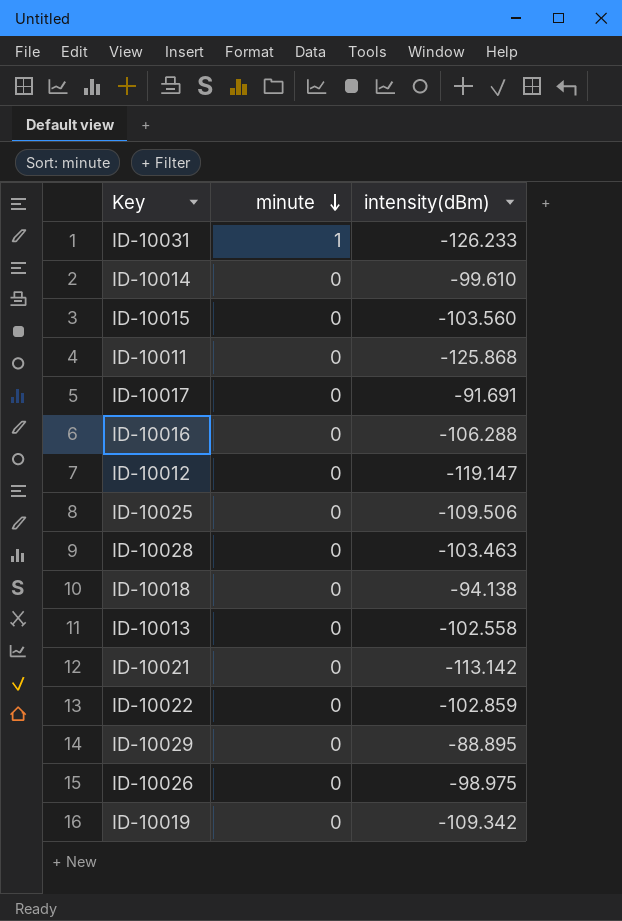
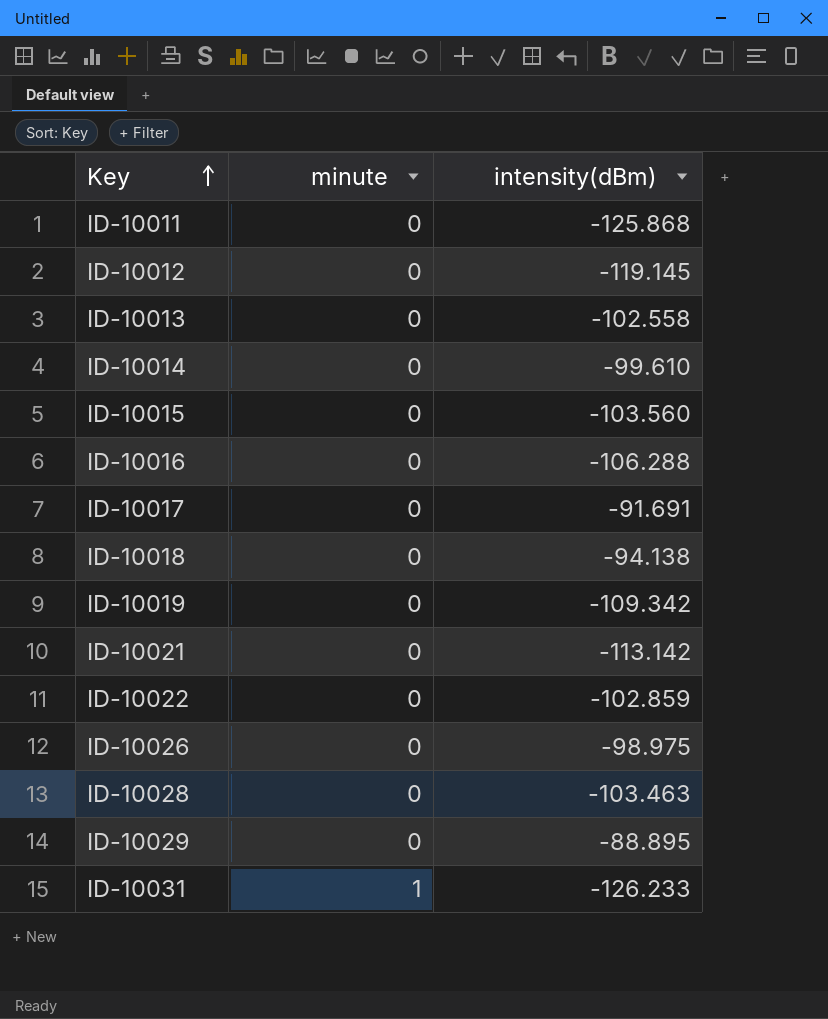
row order: minute descending -> Key ascending
row ID-10025: 0 | -109.506 -> none
ID-10012 | intensity(dBm): -119.147 -> -119.145

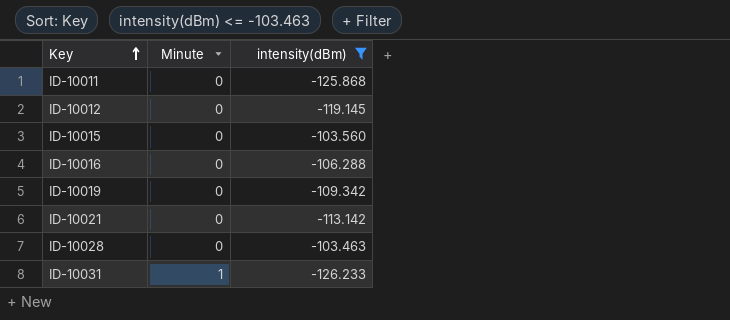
filter: none -> intensity(dBm) <= -103.463
column name: minute -> Minute

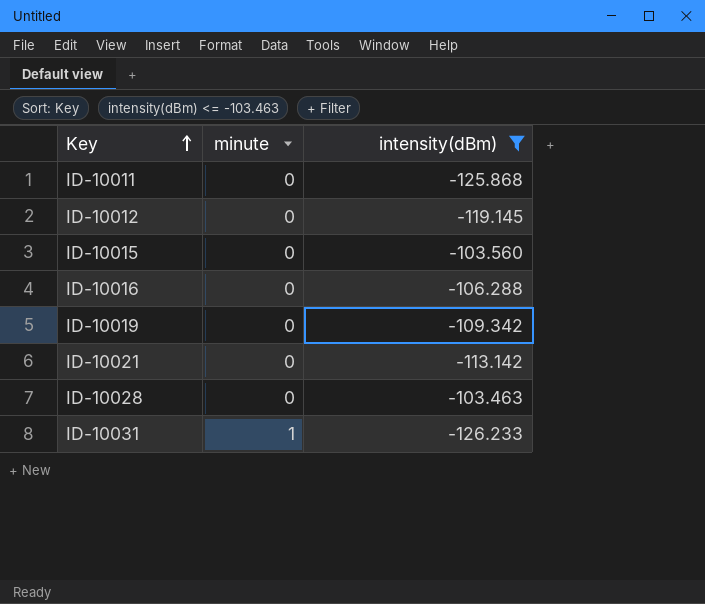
column name: Minute -> minute

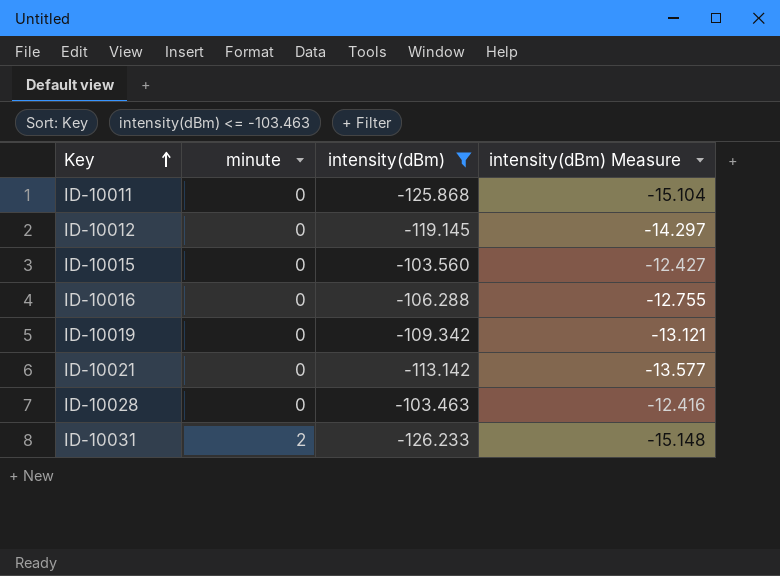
column intensity(dBm) Measure | formula: none -> [intensity(dBm)] * 0.12
ID-10031 | minute: 1 -> 2

